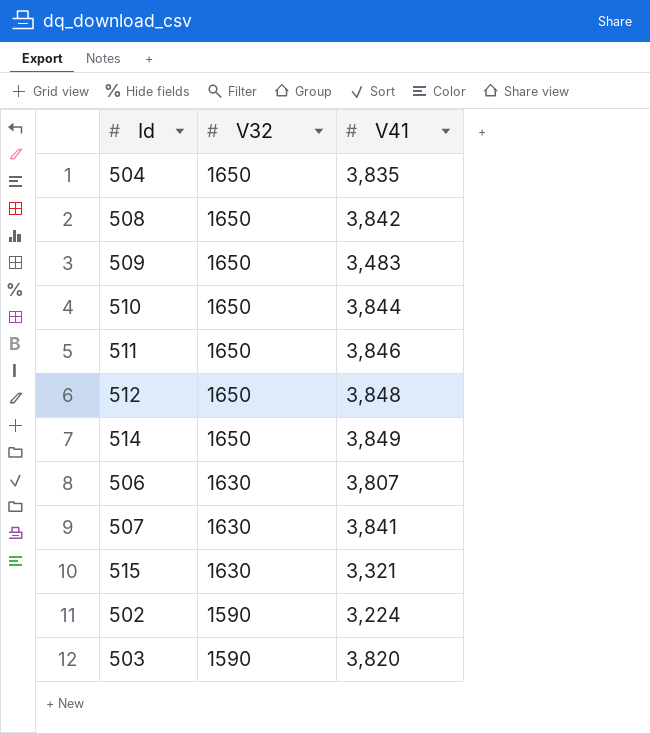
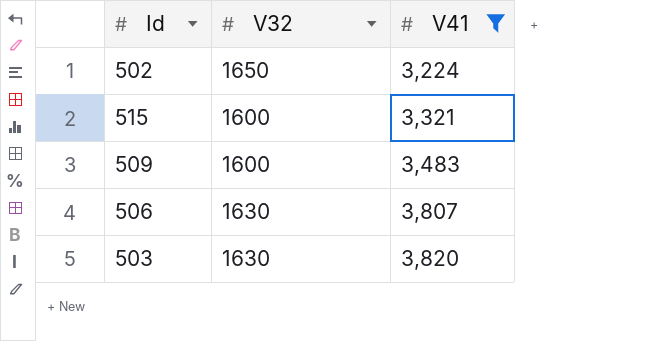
filter: none -> V41 <= 3,820
row order: V32 descending -> V41 ascending
502 | V32: 1590 -> 1650
515 | V32: 1630 -> 1600
509 | V32: 1650 -> 1600
503 | V32: 1590 -> 1630

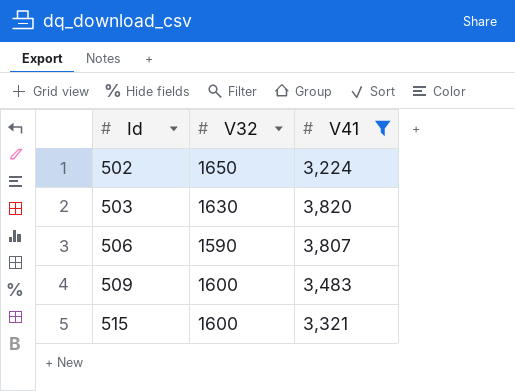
row order: V41 ascending -> Id ascending
506 | V32: 1630 -> 1590

